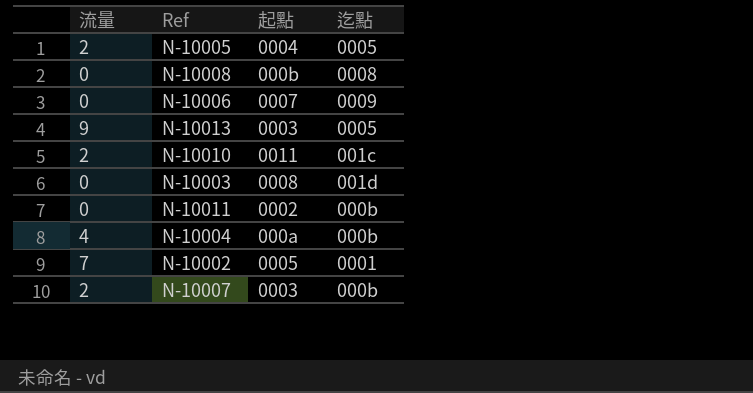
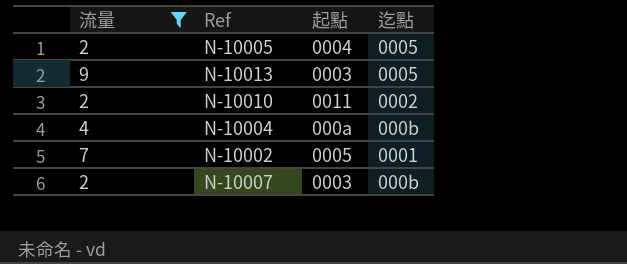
filter: none -> 流量 != 0
N-10010 | 迄點: 001c -> 0002

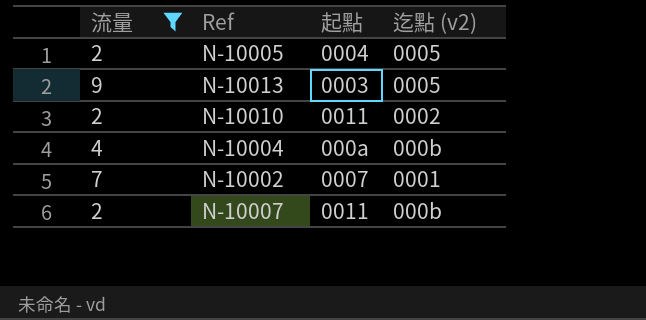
column name: 迄點 -> 迄點 (v2)
N-10002 | 起點: 0005 -> 0007
N-10007 | 起點: 0003 -> 0011

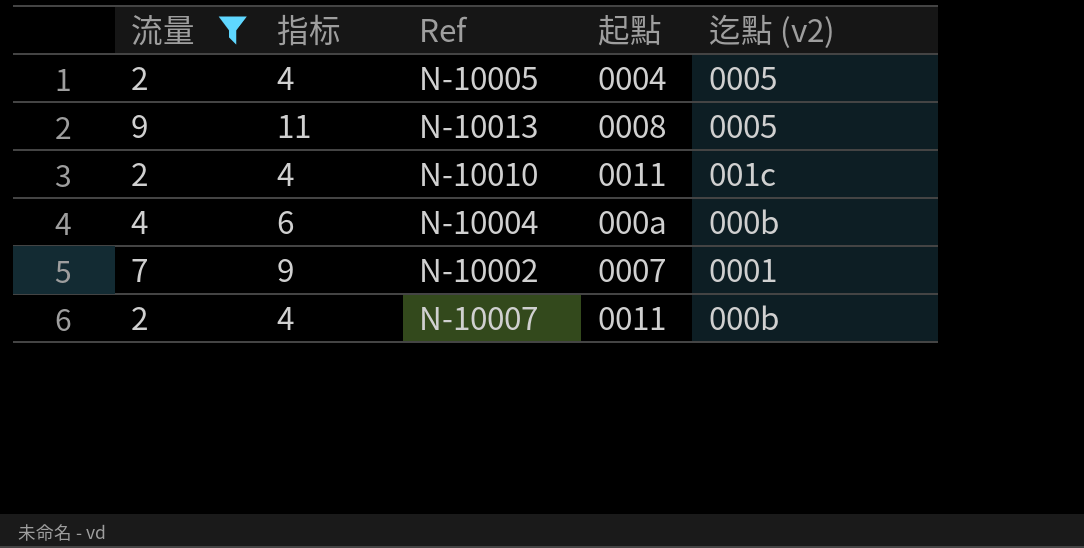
column 指标 | formula: none -> [流量] + 2
N-10013 | 起點: 0003 -> 0008
N-10010 | 迄點 (v2): 0002 -> 001c

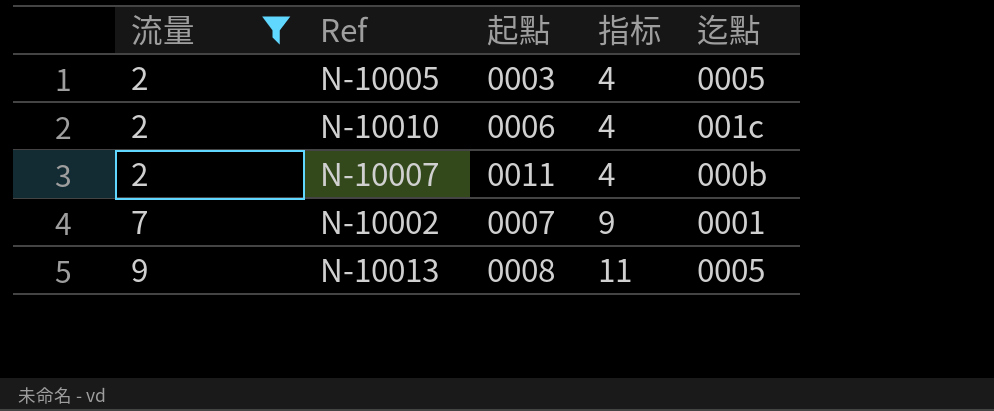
row order: none -> 流量 ascending
column 指标 | position: 2 -> 4
column name: 迄點 (v2) -> 迄點
row N-10004: 4 | 6 | 000a | 000b -> none
N-10005 | 起點: 0004 -> 0003
N-10010 | 起點: 0011 -> 0006

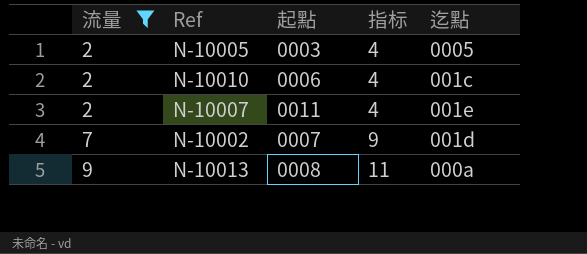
N-10007 | 迄點: 000b -> 001e
N-10002 | 迄點: 0001 -> 001d
N-10013 | 迄點: 0005 -> 000a

